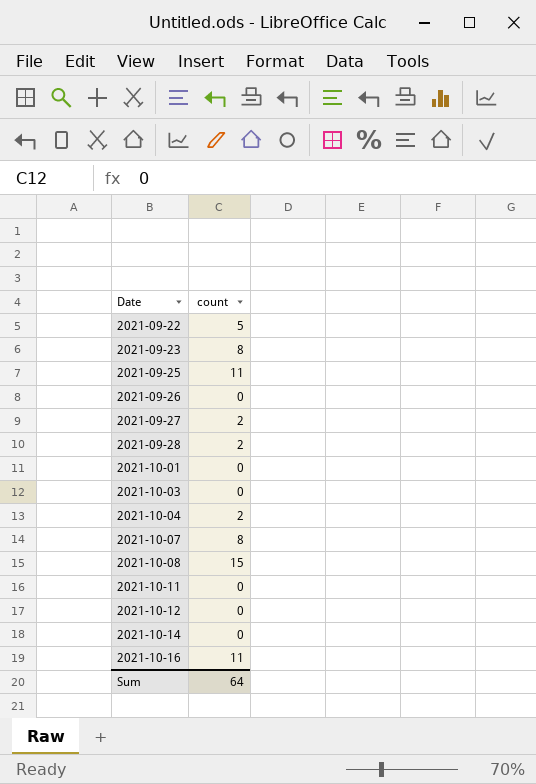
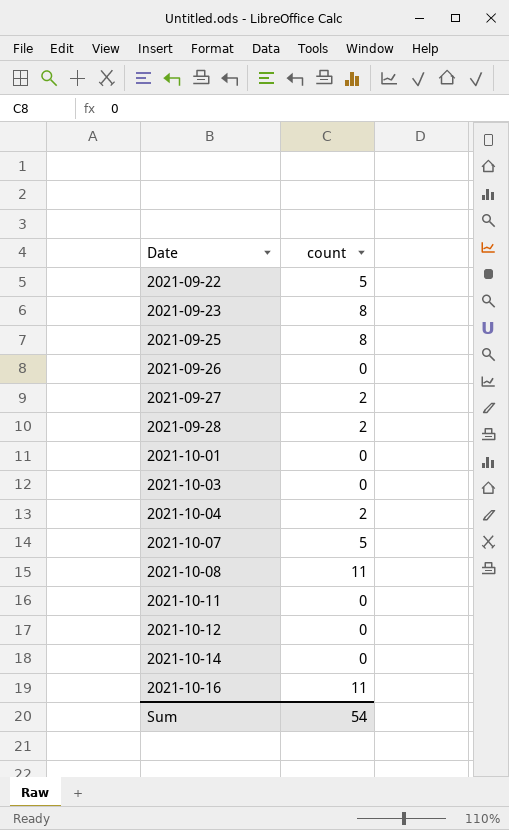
2021-09-25 | count: 11 -> 8
2021-10-07 | count: 8 -> 5
2021-10-08 | count: 15 -> 11
Sum | count: 64 -> 54

